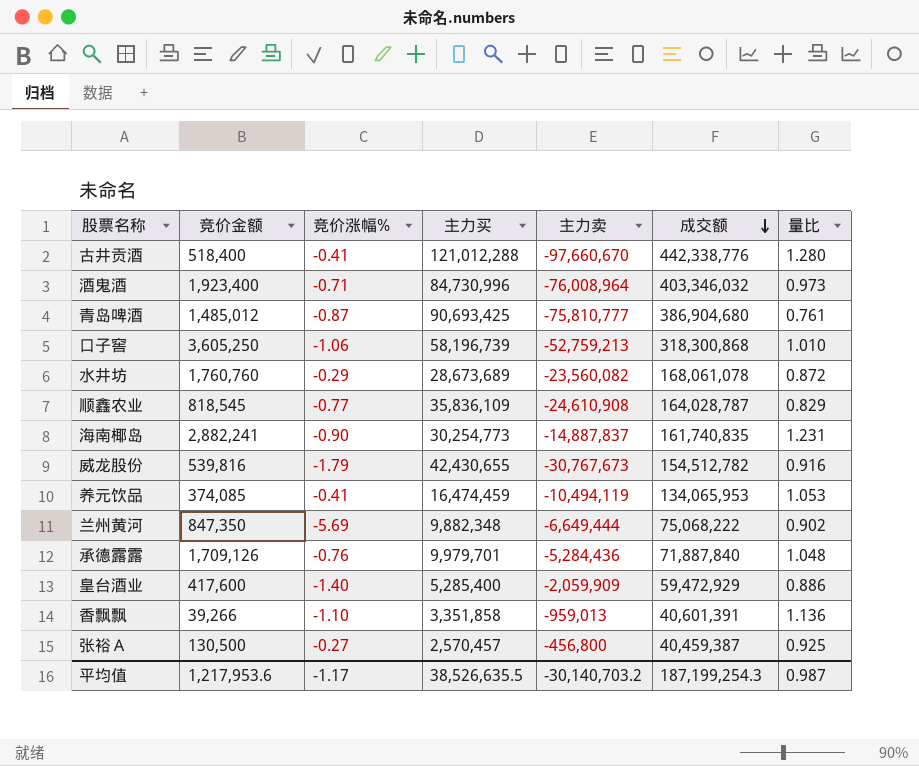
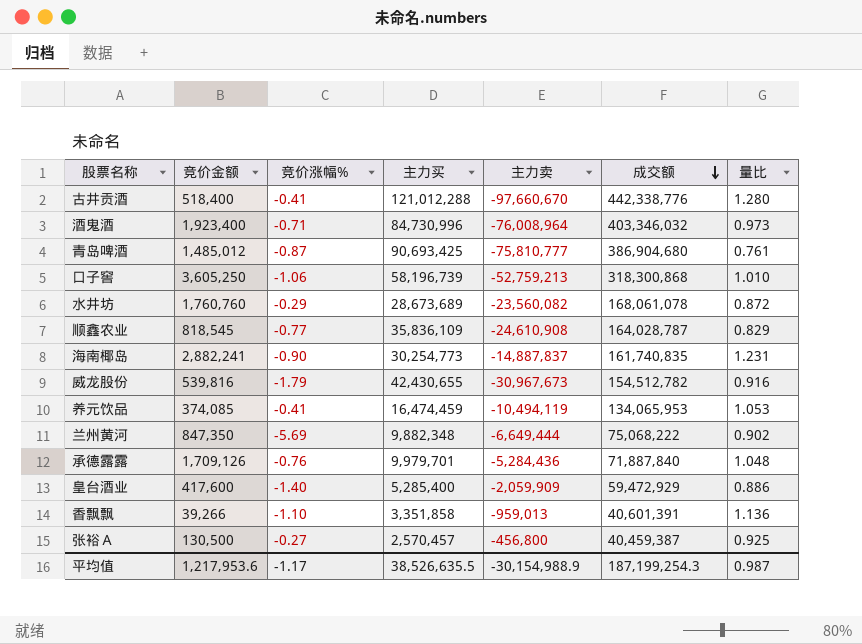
威龙股份 | 主力卖: -30,767,673 -> -30,967,673
平均值 | 主力卖: -30,140,703.2 -> -30,154,988.9

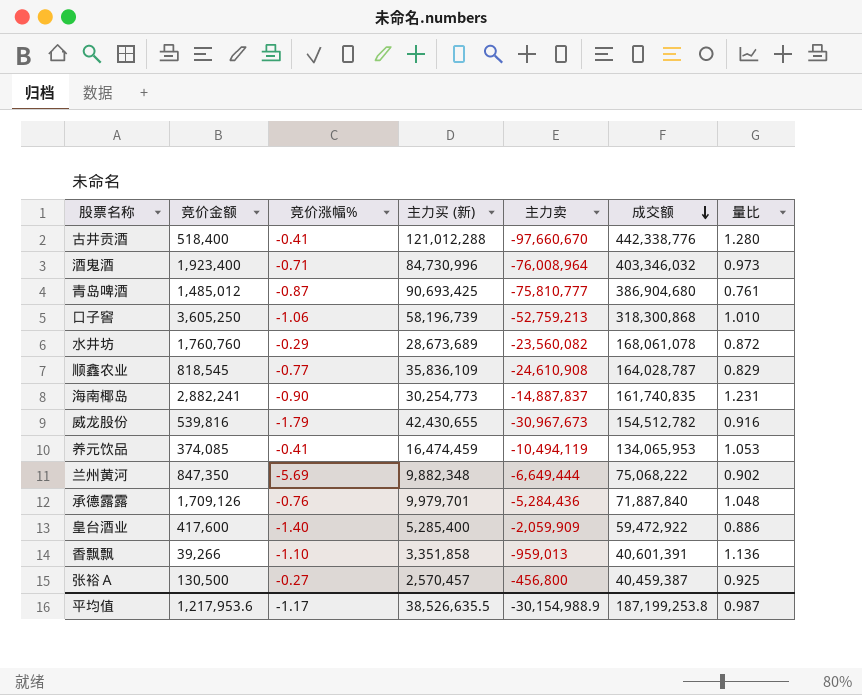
column name: 主力买 -> 主力买 (新)
皇台酒业 | 成交额: 59,472,929 -> 59,472,922
平均值 | 成交额: 187,199,254.3 -> 187,199,253.8

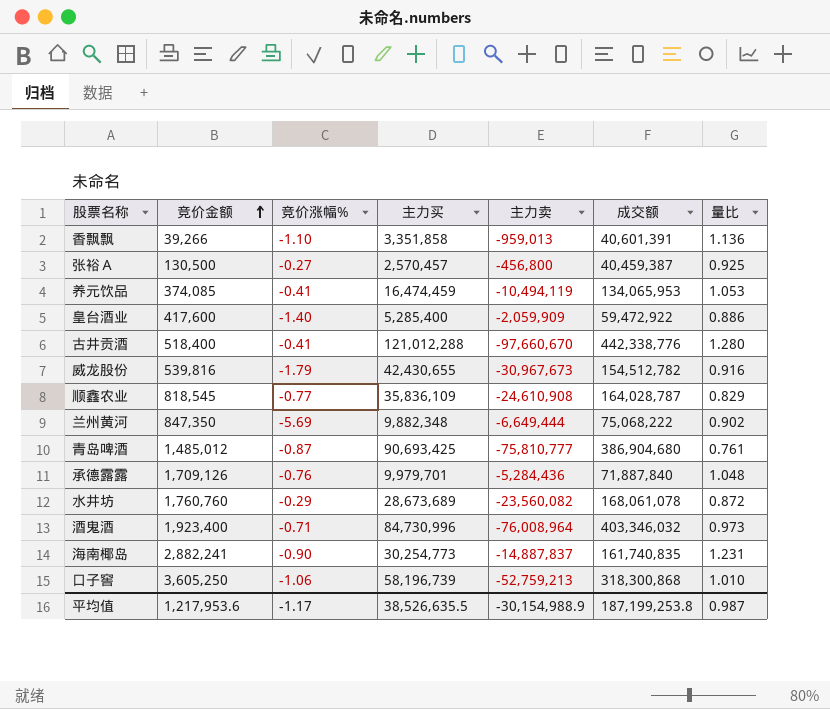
row order: 成交额 descending -> 竞价金额 ascending
column name: 主力买 (新) -> 主力买

